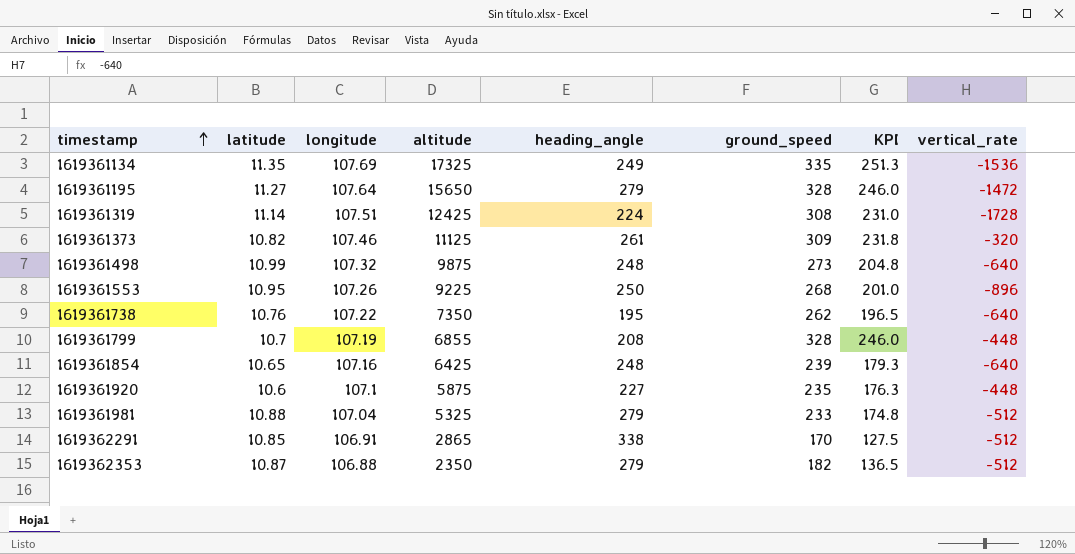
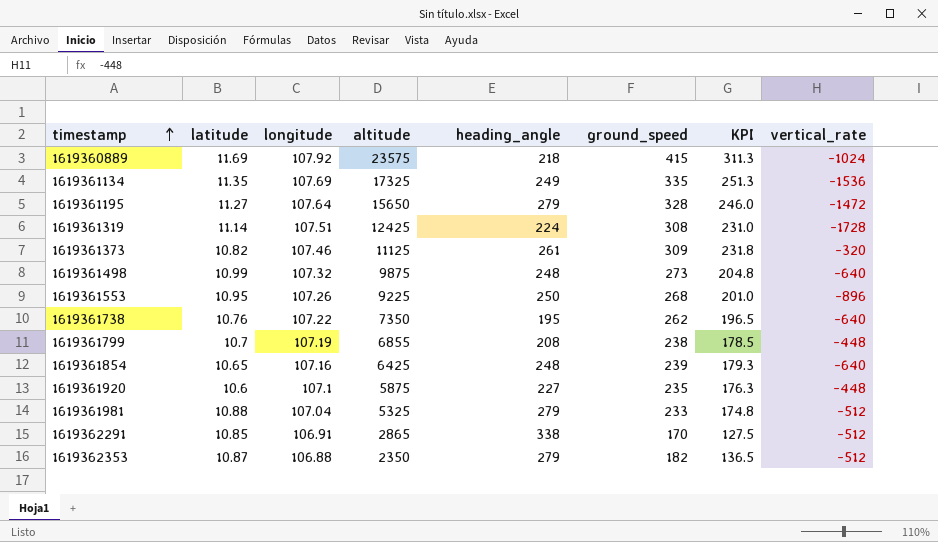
row 1619360889: none -> 11.69 | 107.92 | 23575 | 218 | 415 | 311.3 | -1024
1619361799 | ground_speed: 328 -> 238
1619361799 | KPI: 246.0 -> 178.5

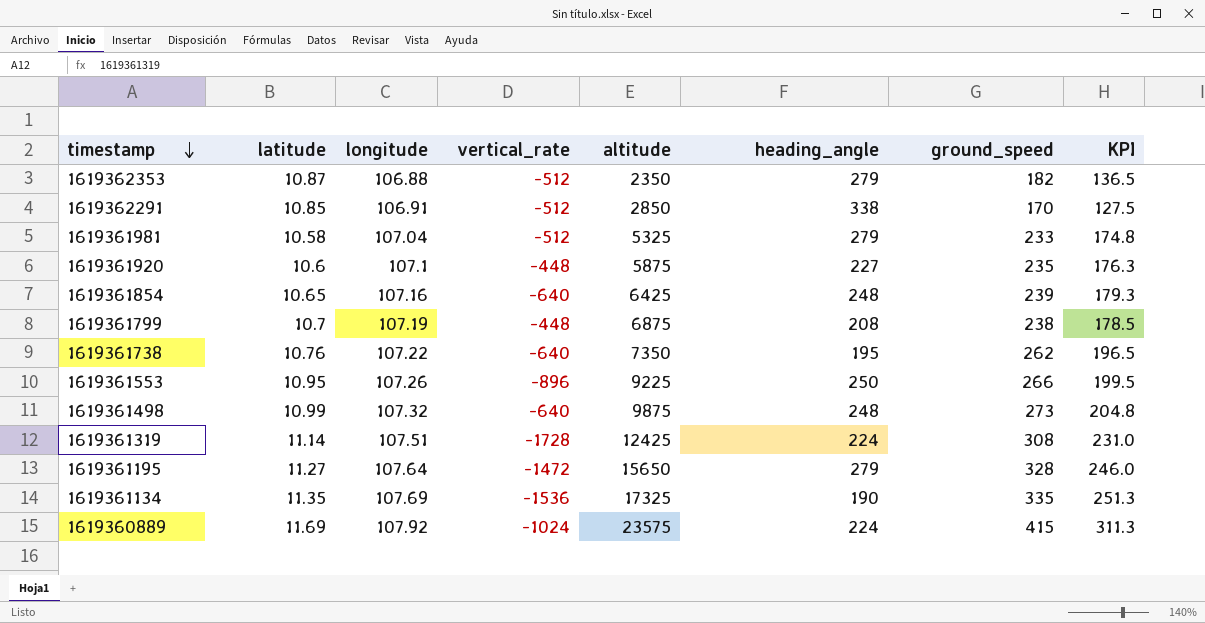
row order: timestamp ascending -> timestamp descending
column vertical_rate | position: 8 -> 4
row 1619361373: 10.82 | 107.46 | 11125 | 261 | 309 | 231.8 | -320 -> none
1619362291 | altitude: 2865 -> 2850
1619361981 | latitude: 10.88 -> 10.58
1619361799 | altitude: 6855 -> 6875
1619361553 | ground_speed: 268 -> 266
1619361553 | KPI: 201.0 -> 199.5
1619361134 | heading_angle: 249 -> 190
1619360889 | heading_angle: 218 -> 224

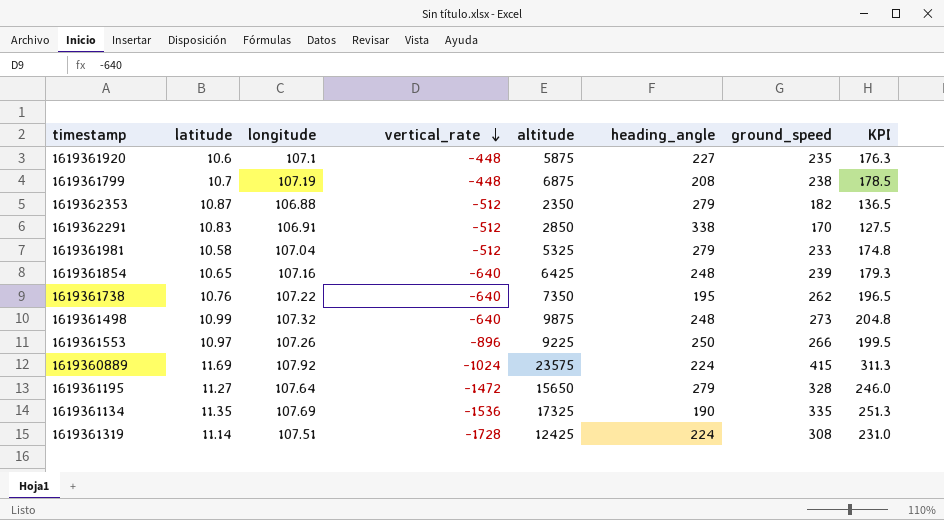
row order: timestamp descending -> vertical_rate descending
1619362291 | latitude: 10.85 -> 10.83
1619361553 | latitude: 10.95 -> 10.97

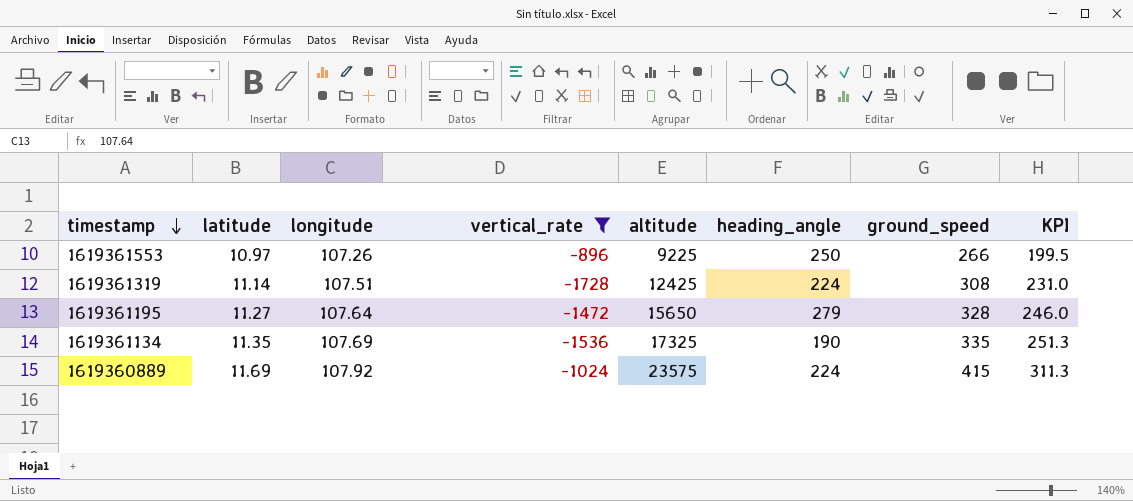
filter: none -> vertical_rate <= -896
row order: vertical_rate descending -> timestamp descending

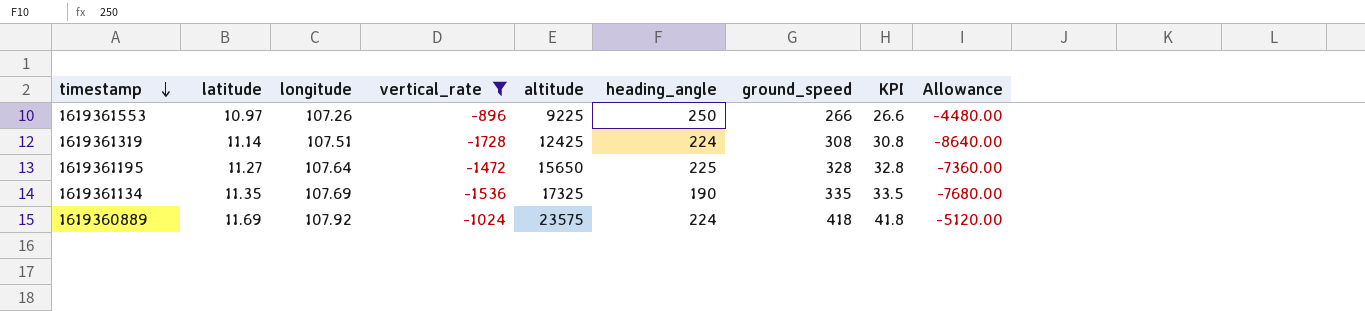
column KPI | formula: [ground_speed] * 0.75 -> [ground_speed] * 0.1
column Allowance | formula: none -> [vertical_rate] * 5
1619361195 | heading_angle: 279 -> 225
1619360889 | ground_speed: 415 -> 418

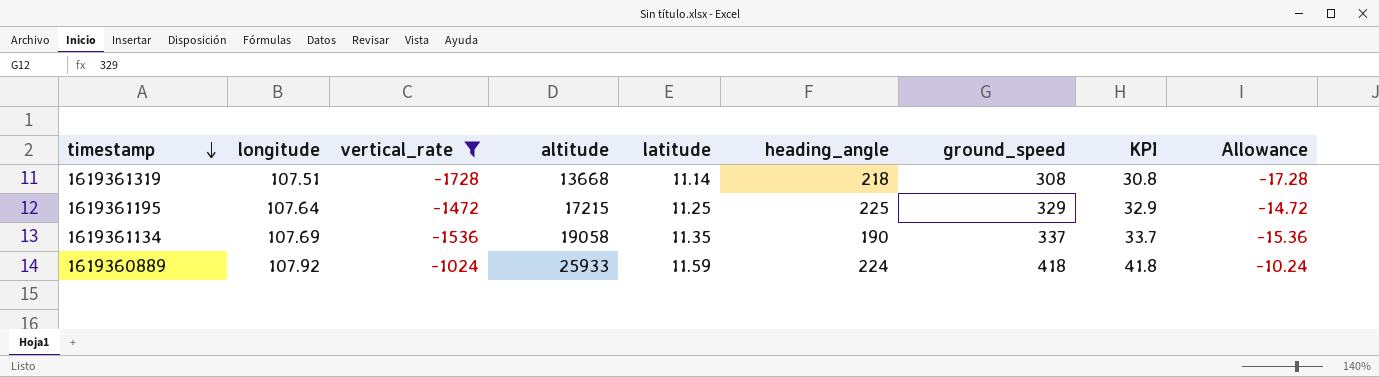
column latitude | position: 2 -> 5
column Allowance | formula: [vertical_rate] * 5 -> [vertical_rate] * 0.01
row 1619361553: 10.97 | 107.26 | -896 | 9225 | 250 | 266 | 26.6 | -4480.00 -> none
1619361319 | altitude: 12425 -> 13668
1619361319 | heading_angle: 224 -> 218
1619361195 | altitude: 15650 -> 17215
1619361195 | latitude: 11.27 -> 11.25
1619361195 | ground_speed: 328 -> 329
1619361195 | KPI: 32.8 -> 32.9
1619361134 | altitude: 17325 -> 19058
1619361134 | ground_speed: 335 -> 337
1619361134 | KPI: 33.5 -> 33.7
1619360889 | altitude: 23575 -> 25933
1619360889 | latitude: 11.69 -> 11.59

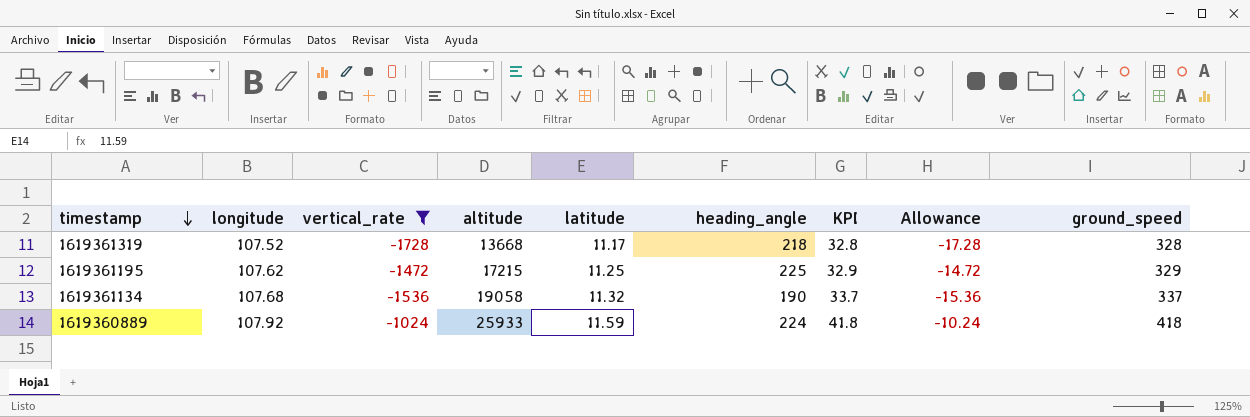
column ground_speed | position: 7 -> 9
1619361319 | longitude: 107.51 -> 107.52
1619361319 | latitude: 11.14 -> 11.17
1619361319 | KPI: 30.8 -> 32.8
1619361319 | ground_speed: 308 -> 328
1619361195 | longitude: 107.64 -> 107.62
1619361134 | longitude: 107.69 -> 107.68
1619361134 | latitude: 11.35 -> 11.32

